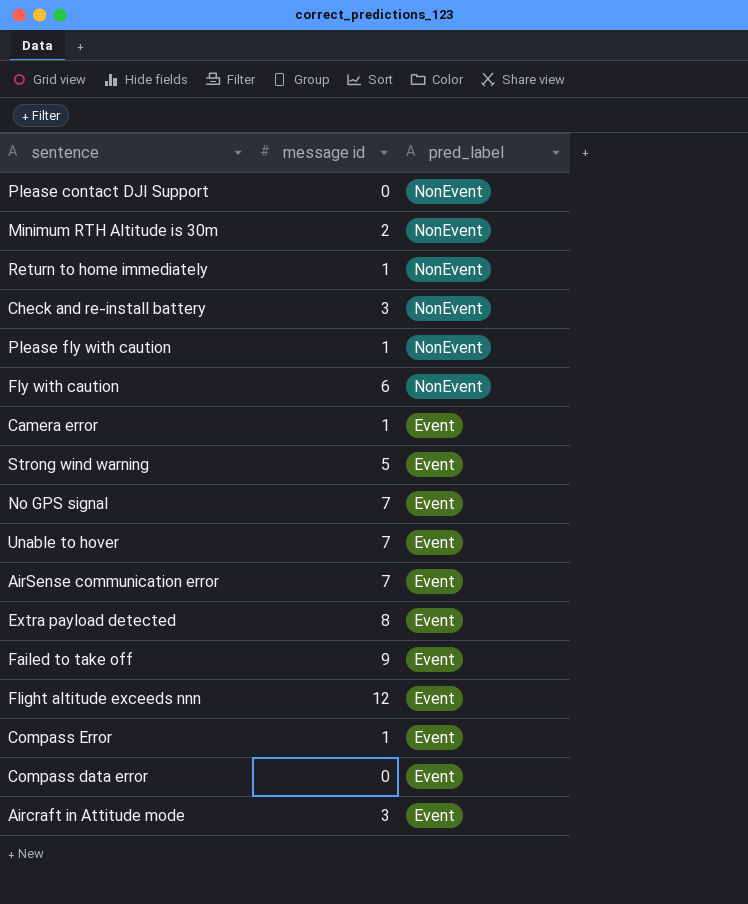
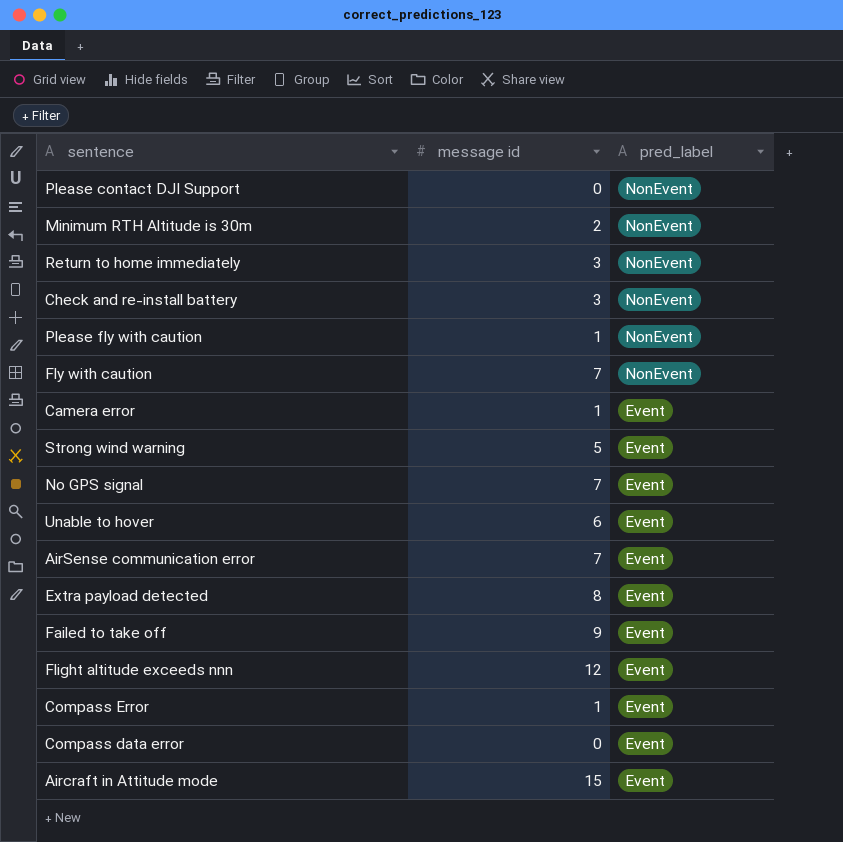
Return to home immediately | message id: 1 -> 3
Fly with caution | message id: 6 -> 7
Unable to hover | message id: 7 -> 6
Aircraft in Attitude mode | message id: 3 -> 15

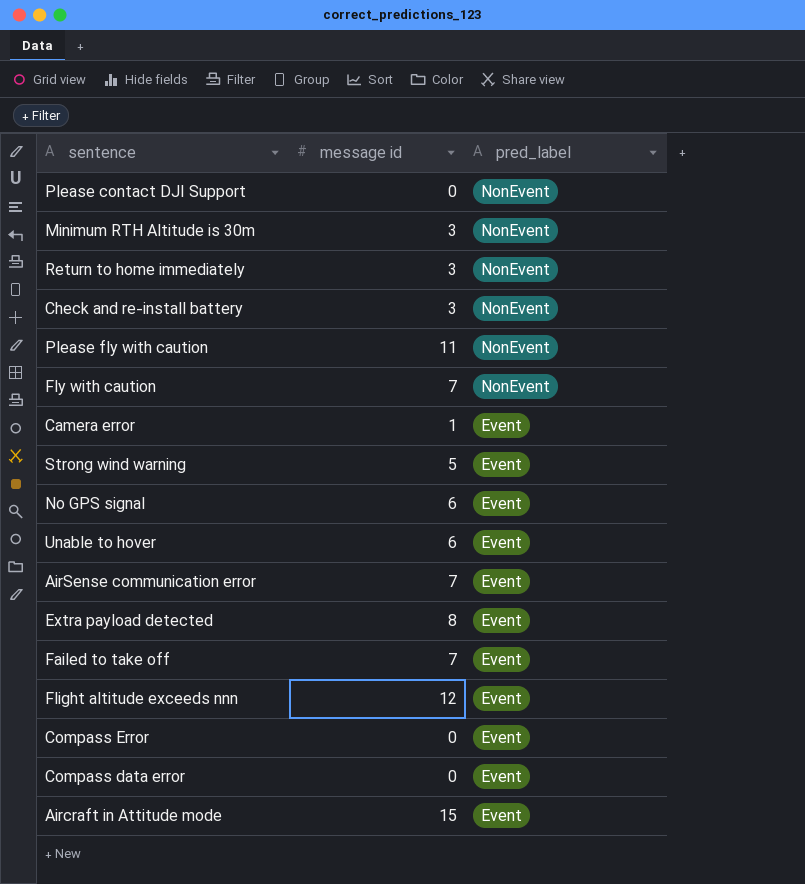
Minimum RTH Altitude is 30m | message id: 2 -> 3
Please fly with caution | message id: 1 -> 11
No GPS signal | message id: 7 -> 6
Failed to take off | message id: 9 -> 7
Compass Error | message id: 1 -> 0

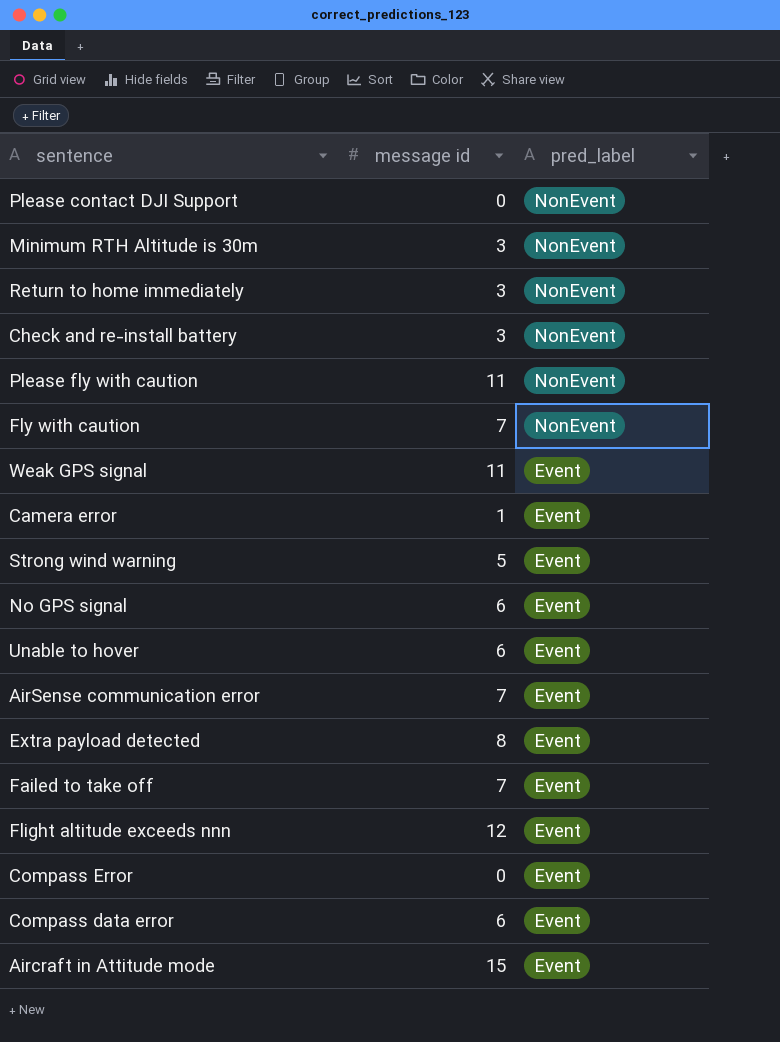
row Weak GPS signal: none -> 11 | Event
Compass data error | message id: 0 -> 6

